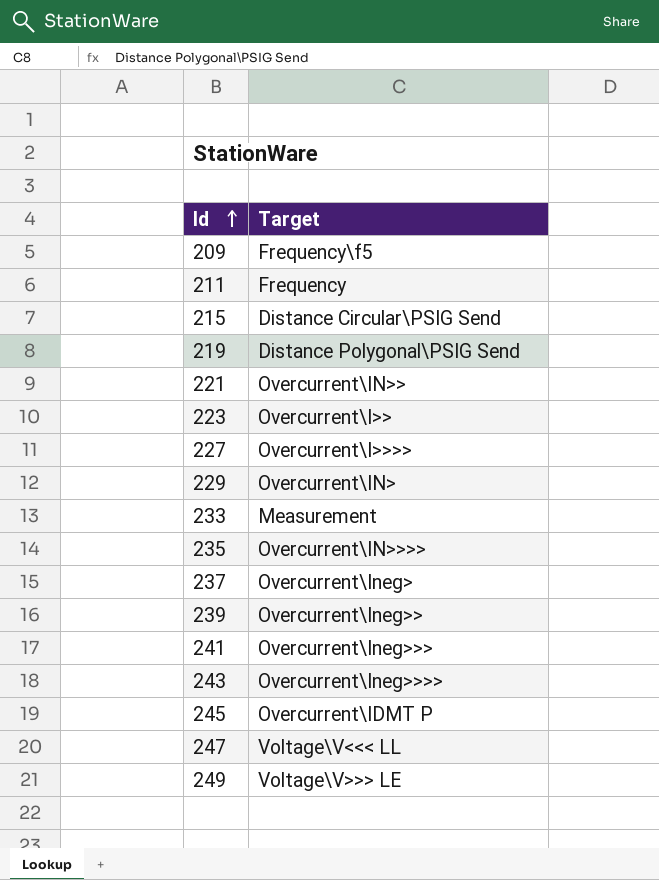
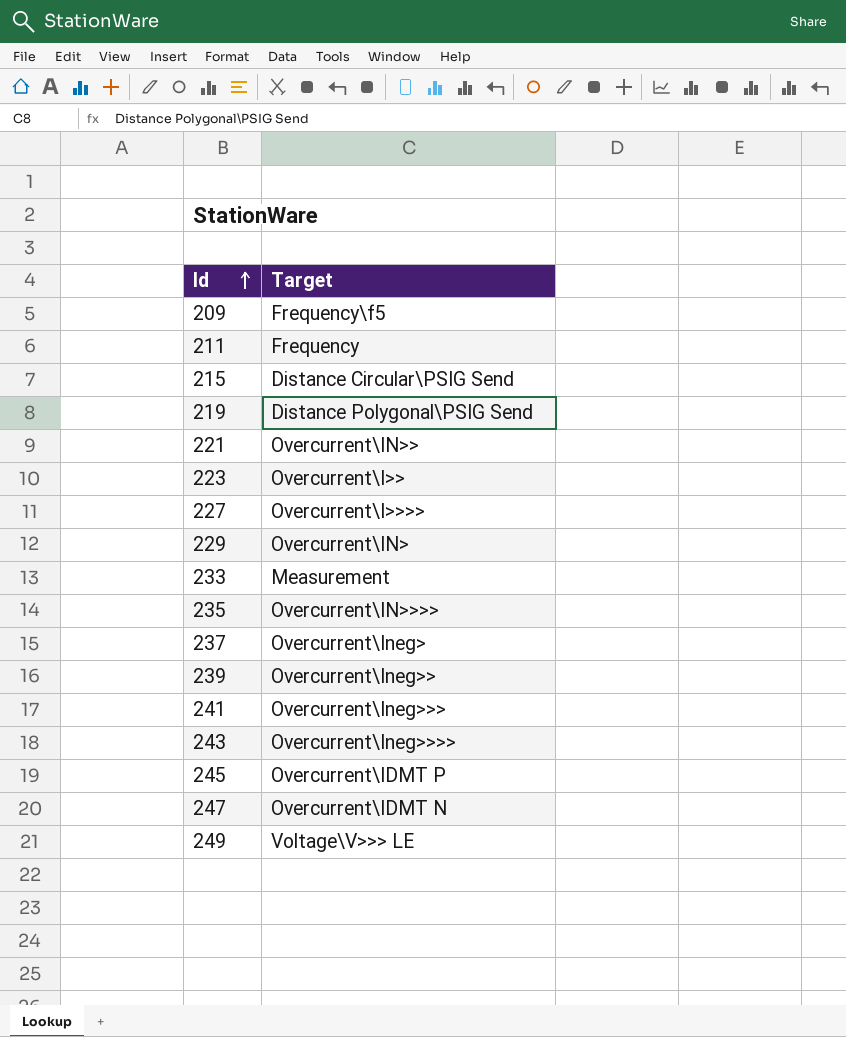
247 | Target: Voltage\V<<< LL -> Overcurrent\IDMT N

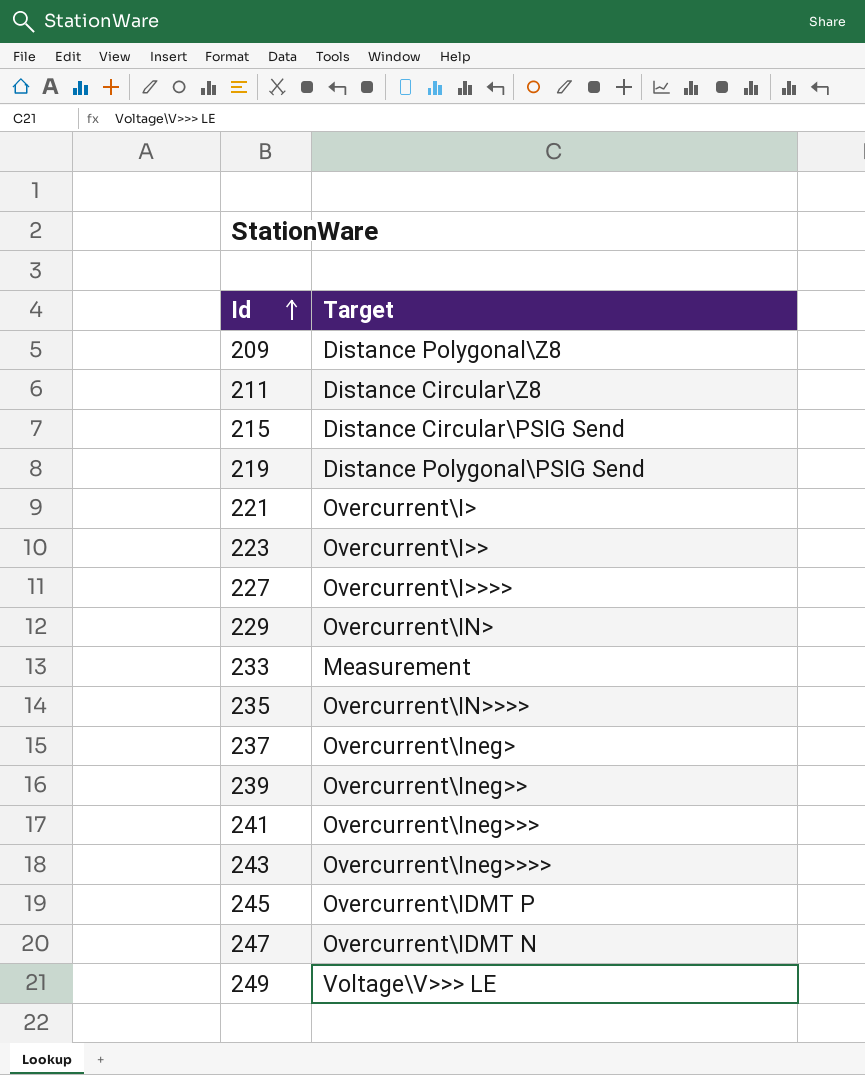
209 | Target: Frequency\f5 -> Distance Polygonal\Z8
211 | Target: Frequency -> Distance Circular\Z8
221 | Target: Overcurrent\IN>> -> Overcurrent\I>

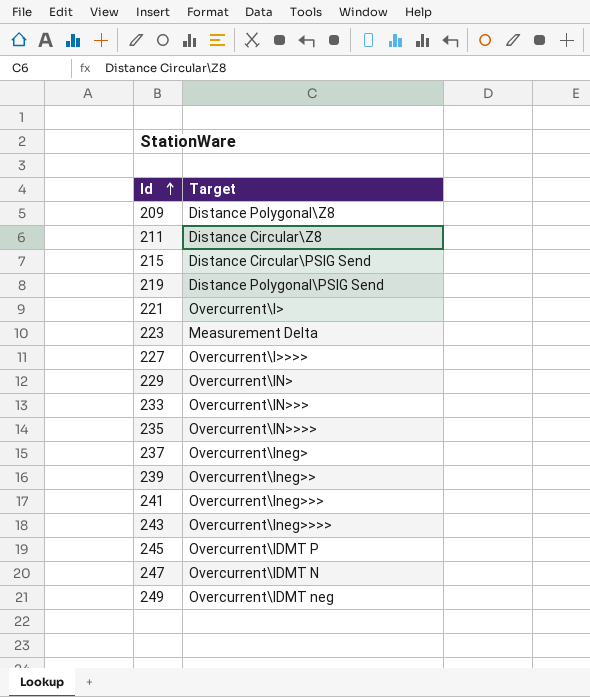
223 | Target: Overcurrent\I>> -> Measurement Delta
233 | Target: Measurement -> Overcurrent\IN>>>
249 | Target: Voltage\V>>> LE -> Overcurrent\IDMT neg

